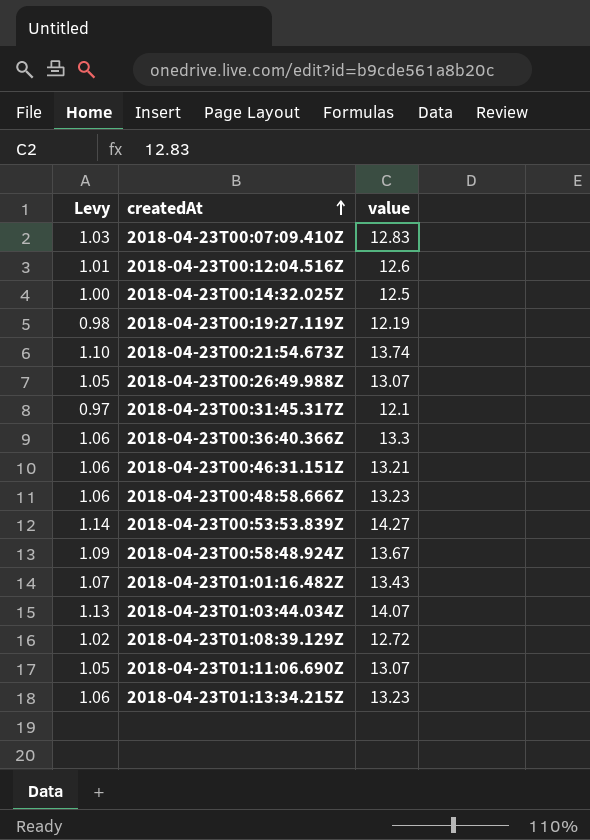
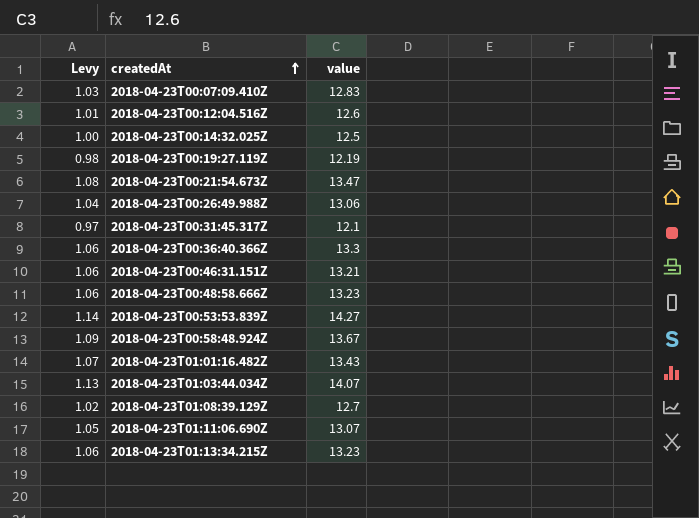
2018-04-23T00:21:54.673Z | Levy: 1.10 -> 1.08
2018-04-23T00:21:54.673Z | value: 13.74 -> 13.47
2018-04-23T00:26:49.988Z | Levy: 1.05 -> 1.04
2018-04-23T00:26:49.988Z | value: 13.07 -> 13.06
2018-04-23T01:08:39.129Z | value: 12.72 -> 12.7

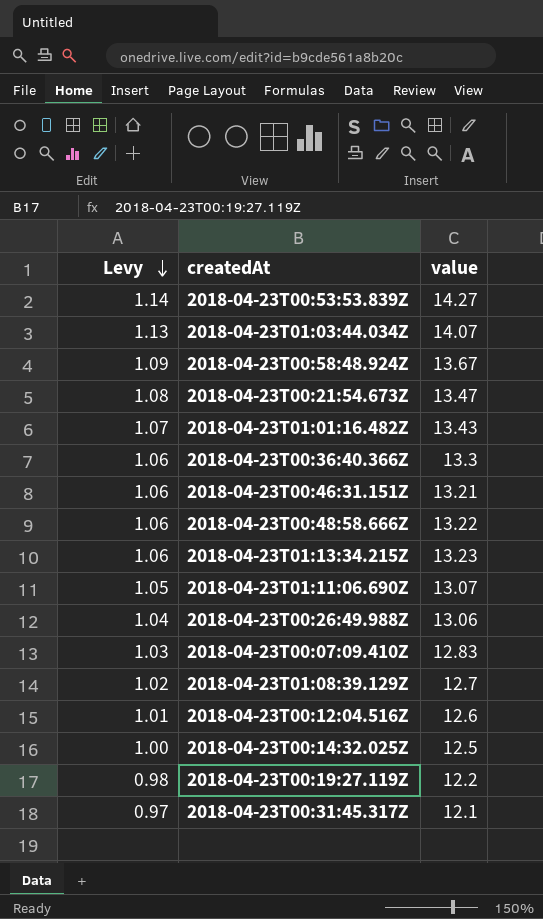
row order: createdAt ascending -> Levy descending
2018-04-23T00:48:58.666Z | value: 13.23 -> 13.22
2018-04-23T00:19:27.119Z | value: 12.19 -> 12.2

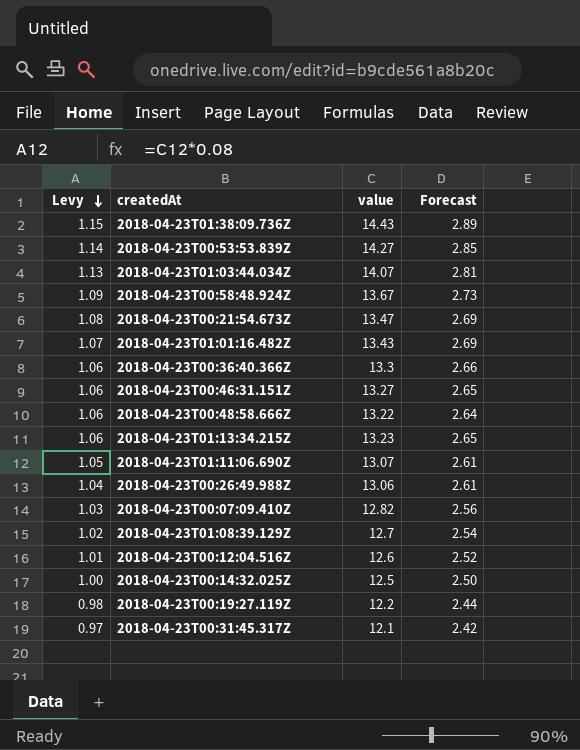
column Forecast | formula: none -> [value] * 0.2
row 2018-04-23T01:38:09.736Z: none -> 1.15 | 14.43 | 2.89
2018-04-23T00:46:31.151Z | value: 13.21 -> 13.27
2018-04-23T00:07:09.410Z | value: 12.83 -> 12.82

